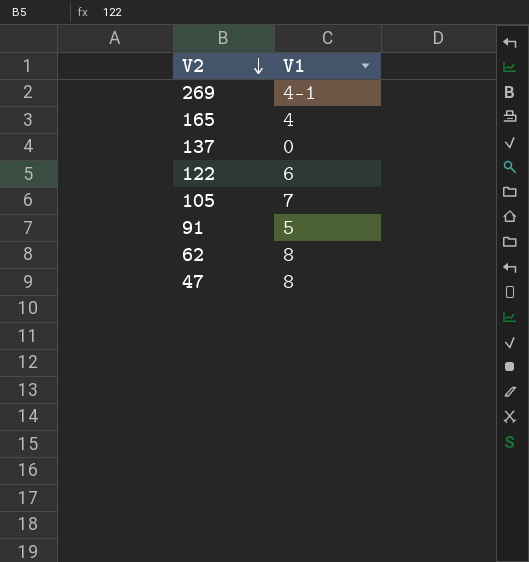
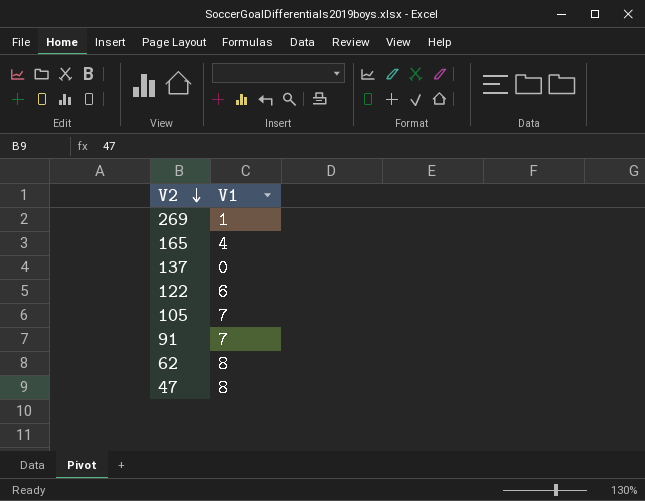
269 | V1: 4-1 -> 1
91 | V1: 5 -> 7

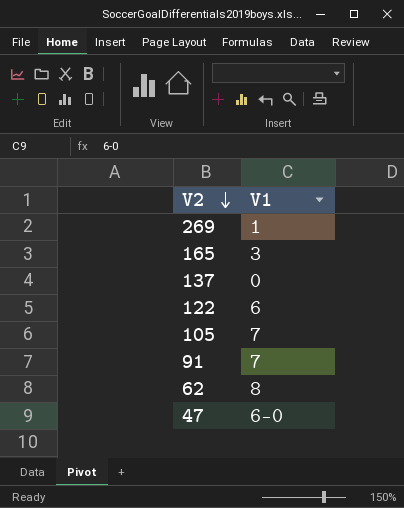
165 | V1: 4 -> 3
47 | V1: 8 -> 6-0

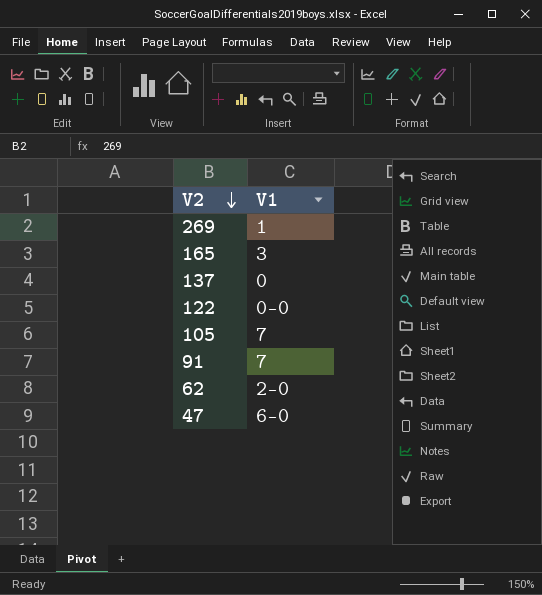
122 | V1: 6 -> 0-0
62 | V1: 8 -> 2-0

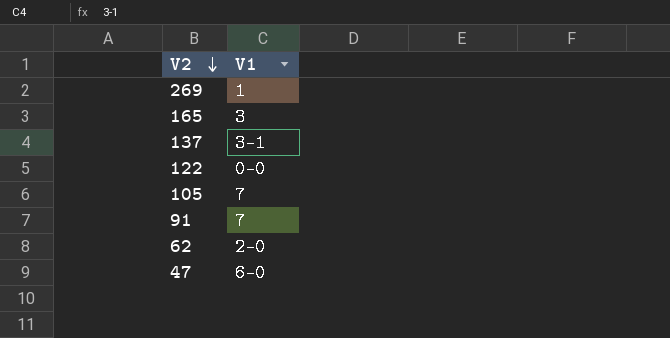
137 | V1: 0 -> 3-1

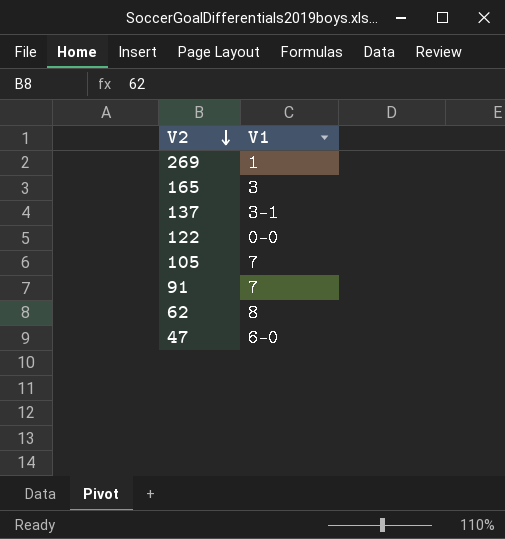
62 | V1: 2-0 -> 8

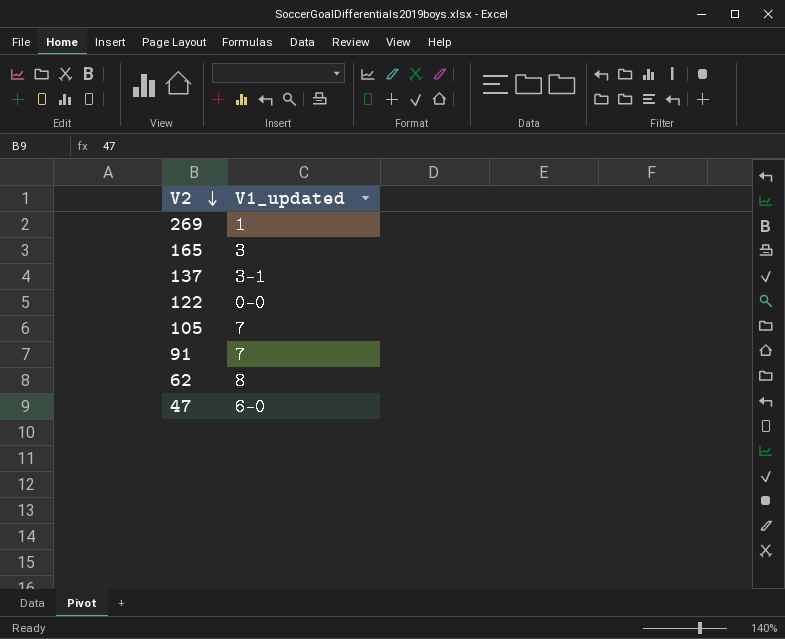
column name: V1 -> V1_updated

